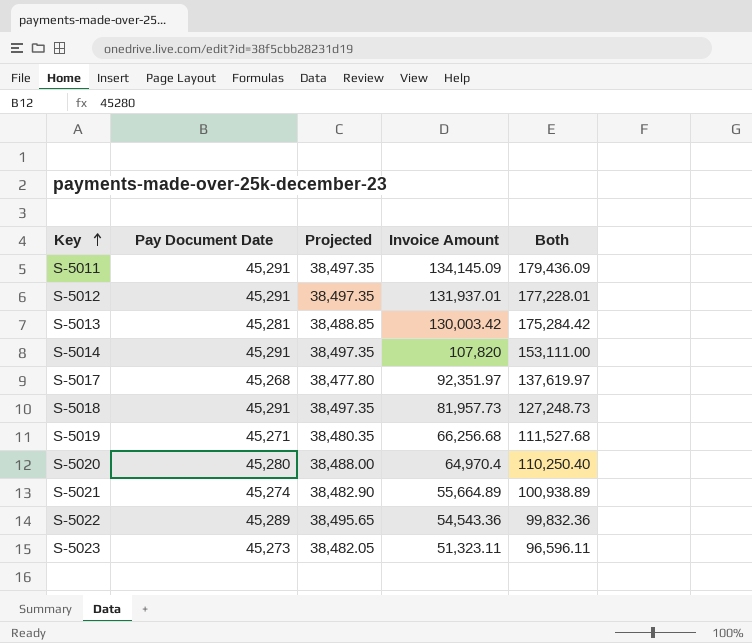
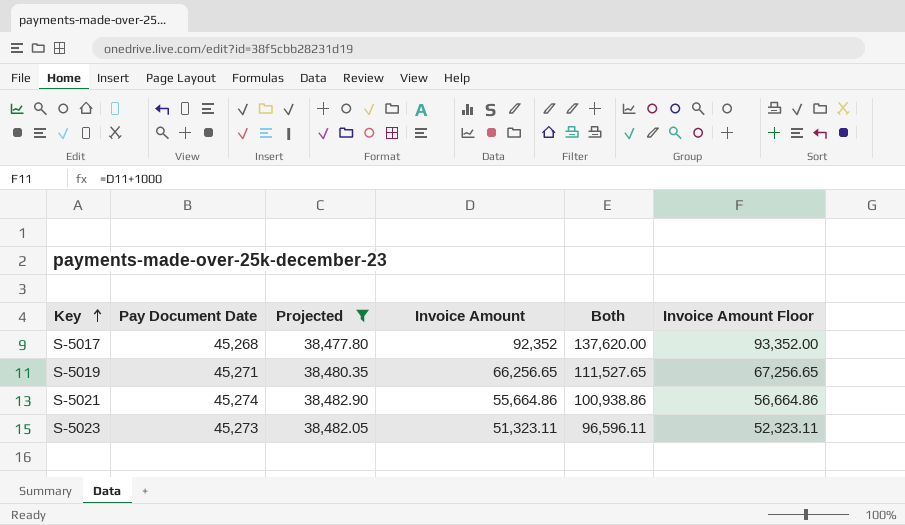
filter: none -> Projected <= 38,482.90
column Invoice Amount Floor | formula: none -> [Invoice Amount] + 1000
S-5017 | Invoice Amount: 92,351.97 -> 92,352
S-5017 | Both: 137,619.97 -> 137,620.00
S-5019 | Invoice Amount: 66,256.68 -> 66,256.65
S-5019 | Both: 111,527.68 -> 111,527.65
S-5021 | Invoice Amount: 55,664.89 -> 55,664.86
S-5021 | Both: 100,938.89 -> 100,938.86

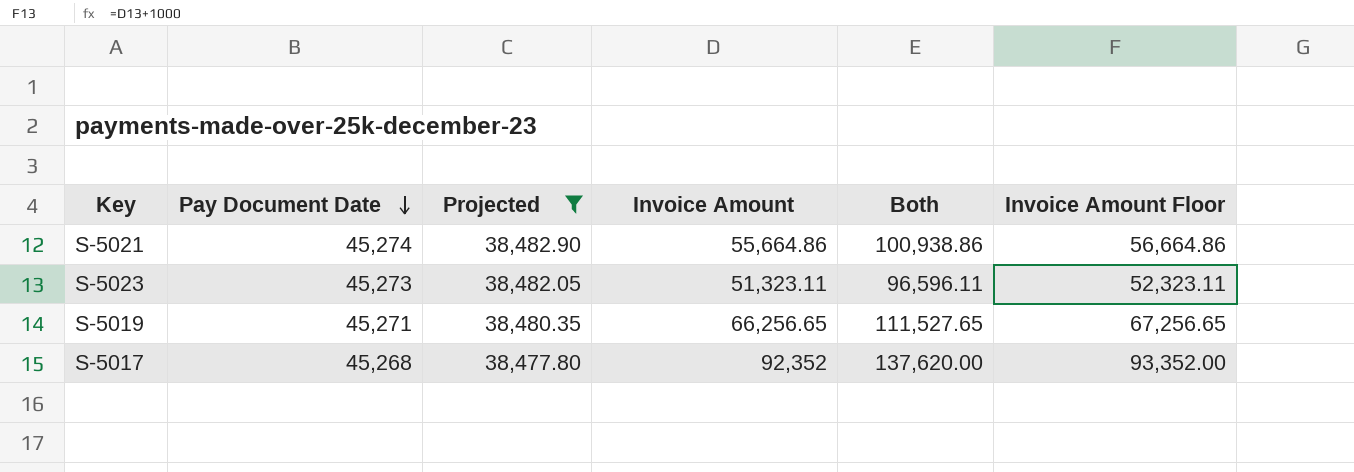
row order: Key ascending -> Pay Document Date descending

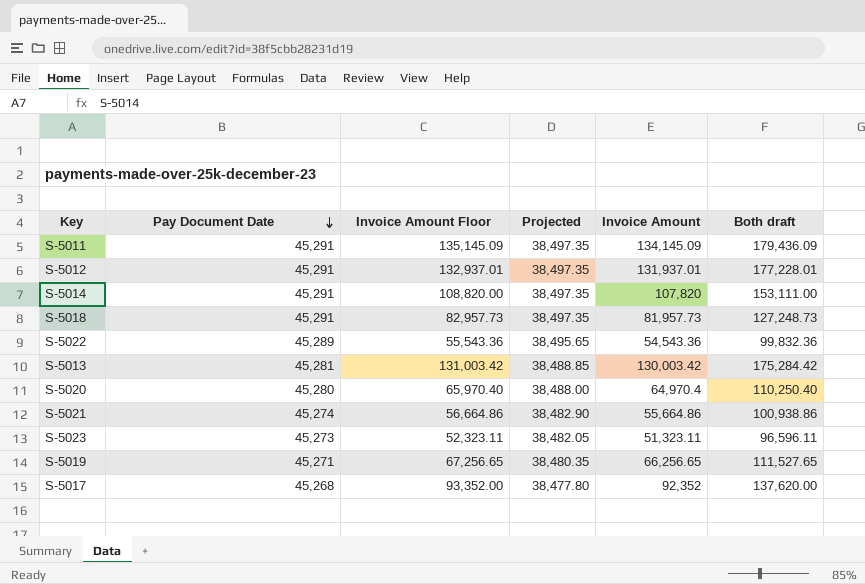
filter: Projected <= 38,482.90 -> none
column Invoice Amount Floor | position: 6 -> 3
column name: Both -> Both draft

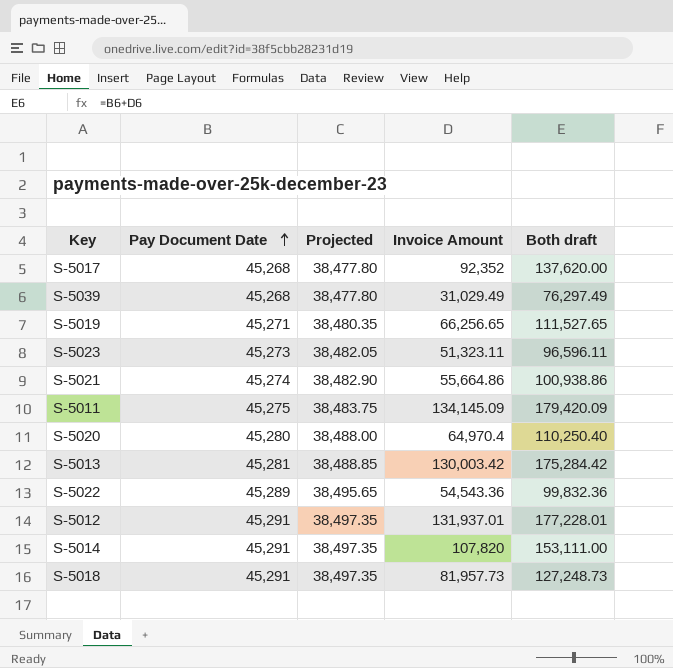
row order: Pay Document Date descending -> Pay Document Date ascending
column Invoice Amount Floor | formula: [Invoice Amount] + 1000 -> none
row S-5039: none -> 45,268 | 38,477.80 | 31,029.49 | 76,297.49
S-5011 | Pay Document Date: 45,291 -> 45,275
S-5011 | Projected: 38,497.35 -> 38,483.75
S-5011 | Both draft: 179,436.09 -> 179,420.09

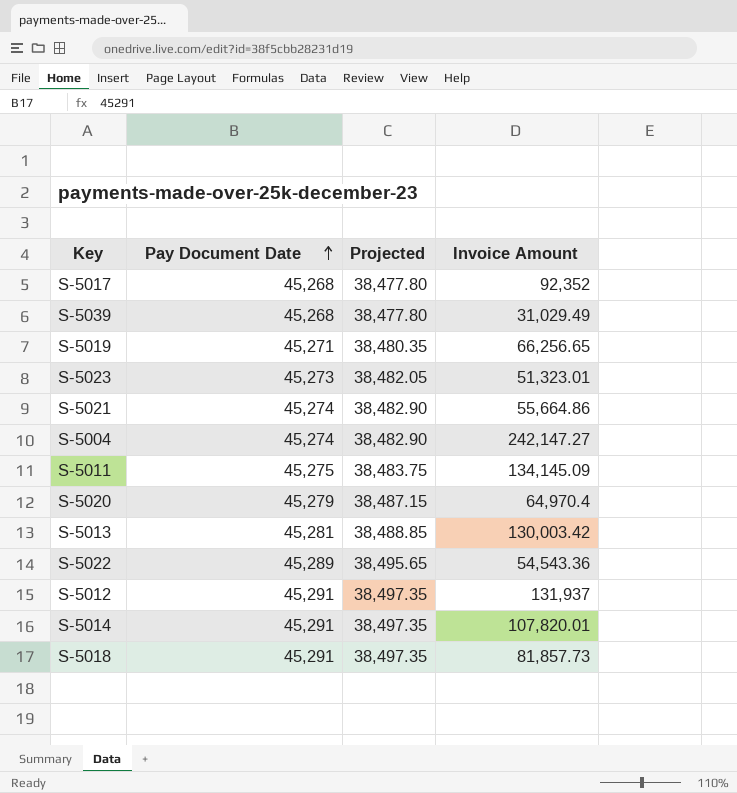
column Both draft | formula: [Pay Document Date] + [Invoice Amount] -> none
S-5023 | Invoice Amount: 51,323.11 -> 51,323.01
row S-5004: none -> 45,274 | 38,482.90 | 242,147.27
S-5020 | Pay Document Date: 45,280 -> 45,279
S-5020 | Projected: 38,488.00 -> 38,487.15
S-5012 | Invoice Amount: 131,937.01 -> 131,937
S-5014 | Invoice Amount: 107,820 -> 107,820.01
S-5018 | Invoice Amount: 81,957.73 -> 81,857.73

